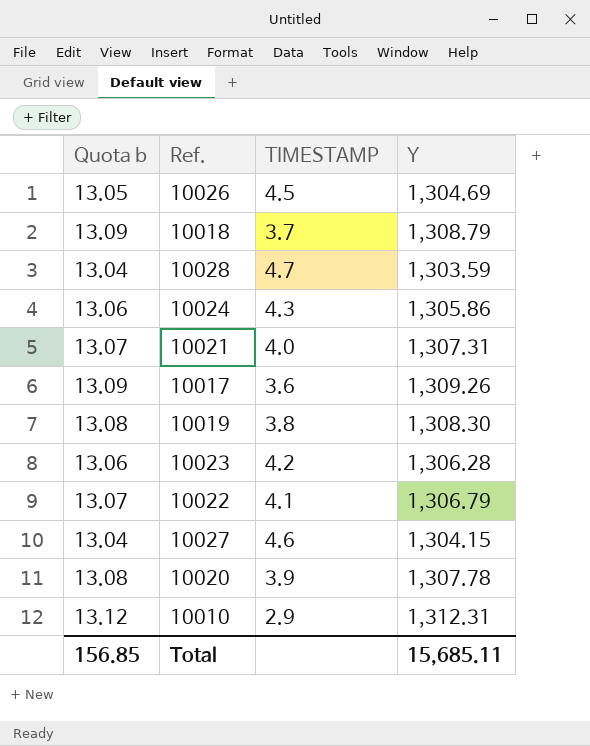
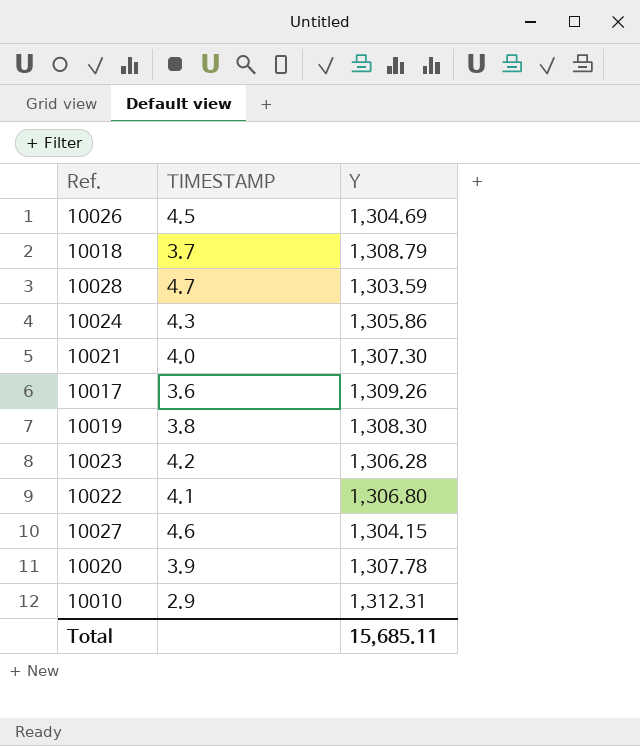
column Quota b | formula: [Y] * 0.01 -> none
10021 | Y: 1,307.31 -> 1,307.30
10022 | Y: 1,306.79 -> 1,306.80

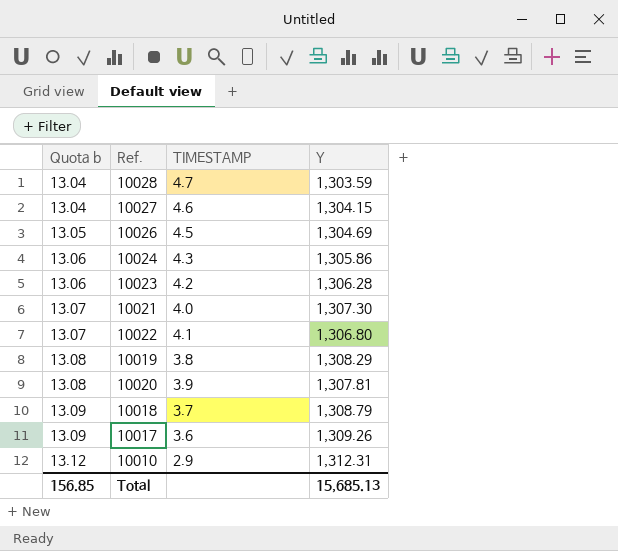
row order: none -> Quota b ascending
column Quota b | formula: none -> [Y] * 0.01
10019 | Y: 1,308.30 -> 1,308.29
10020 | Y: 1,307.78 -> 1,307.81
Total | Y: 15,685.11 -> 15,685.13

